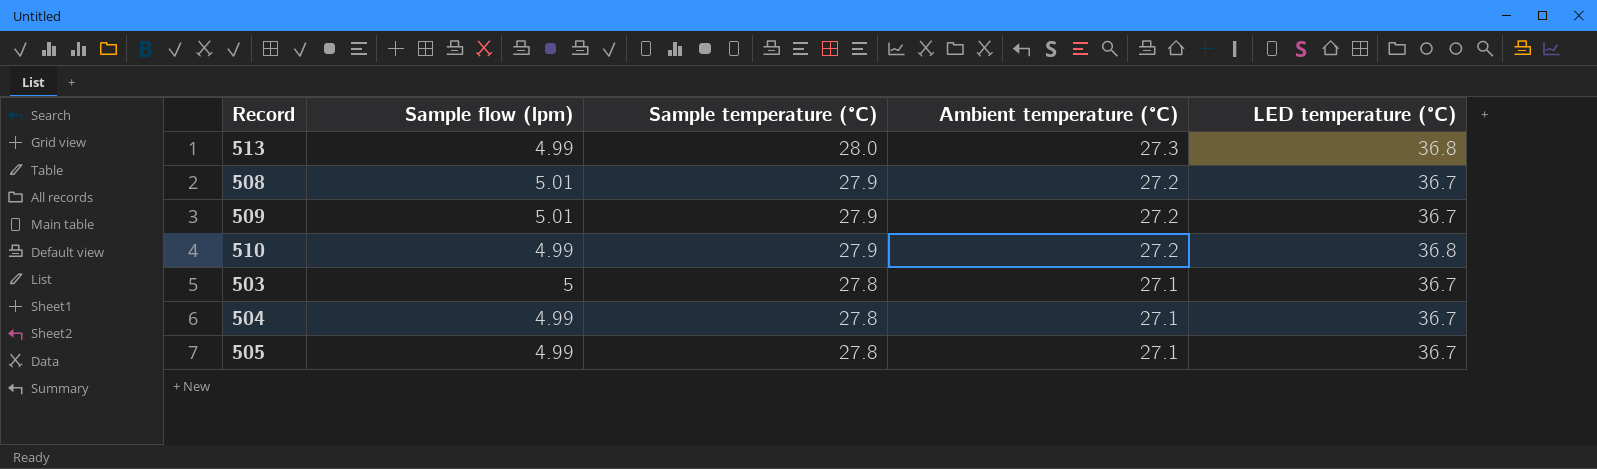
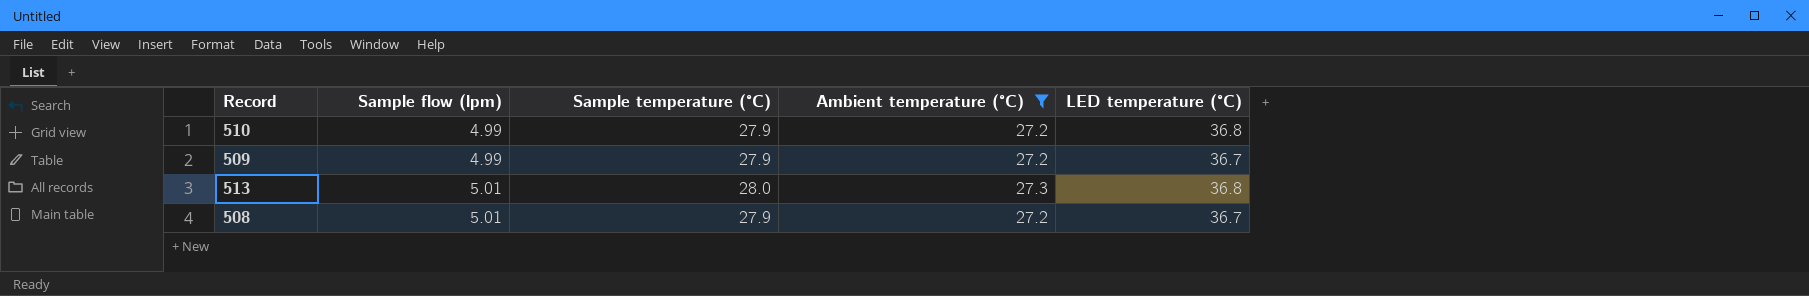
filter: none -> Ambient temperature (°C) != 27.1
row order: Sample temperature (°C) descending -> Sample flow (lpm) ascending
509 | Sample flow (lpm): 5.01 -> 4.99
513 | Sample flow (lpm): 4.99 -> 5.01

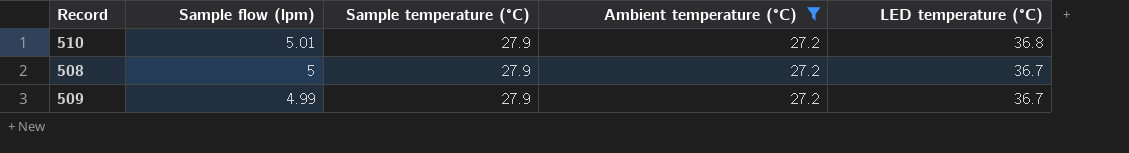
row order: Sample flow (lpm) ascending -> Sample flow (lpm) descending
row 513: 5.01 | 28.0 | 27.3 | 36.8 -> none
510 | Sample flow (lpm): 4.99 -> 5.01
508 | Sample flow (lpm): 5.01 -> 5

